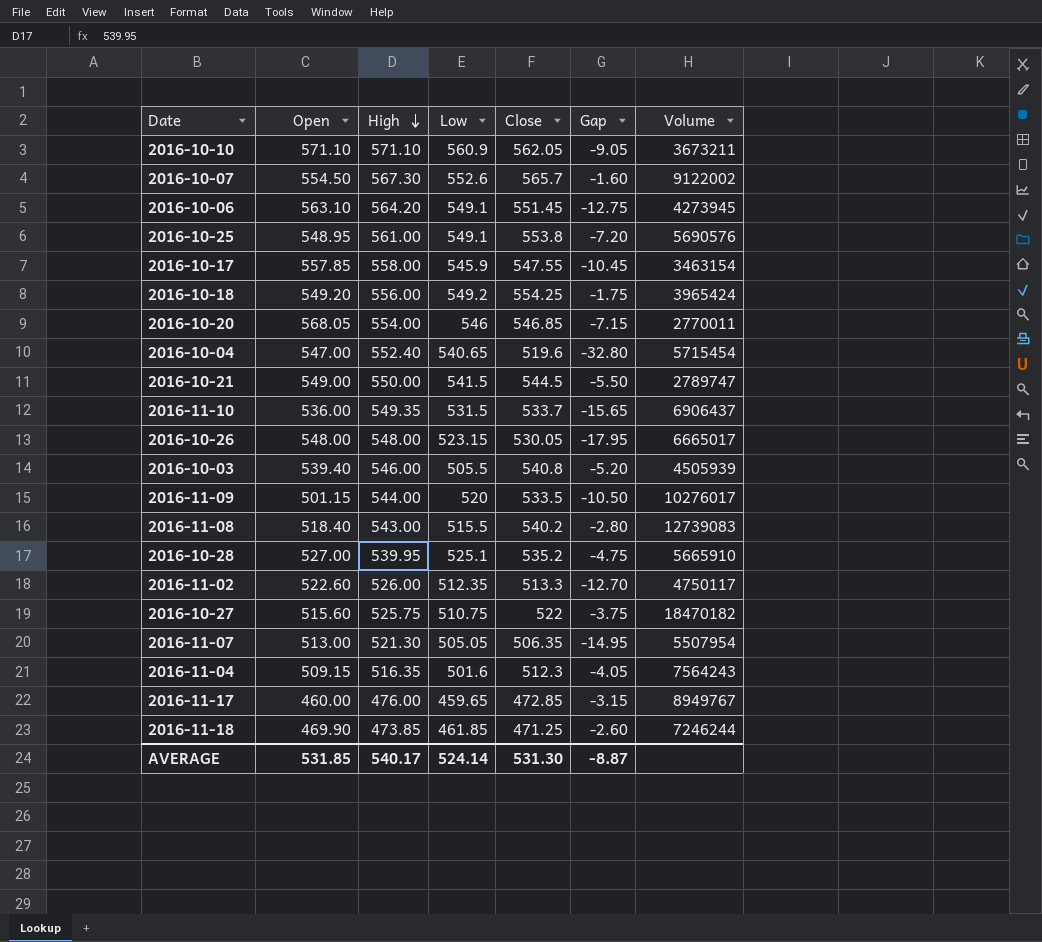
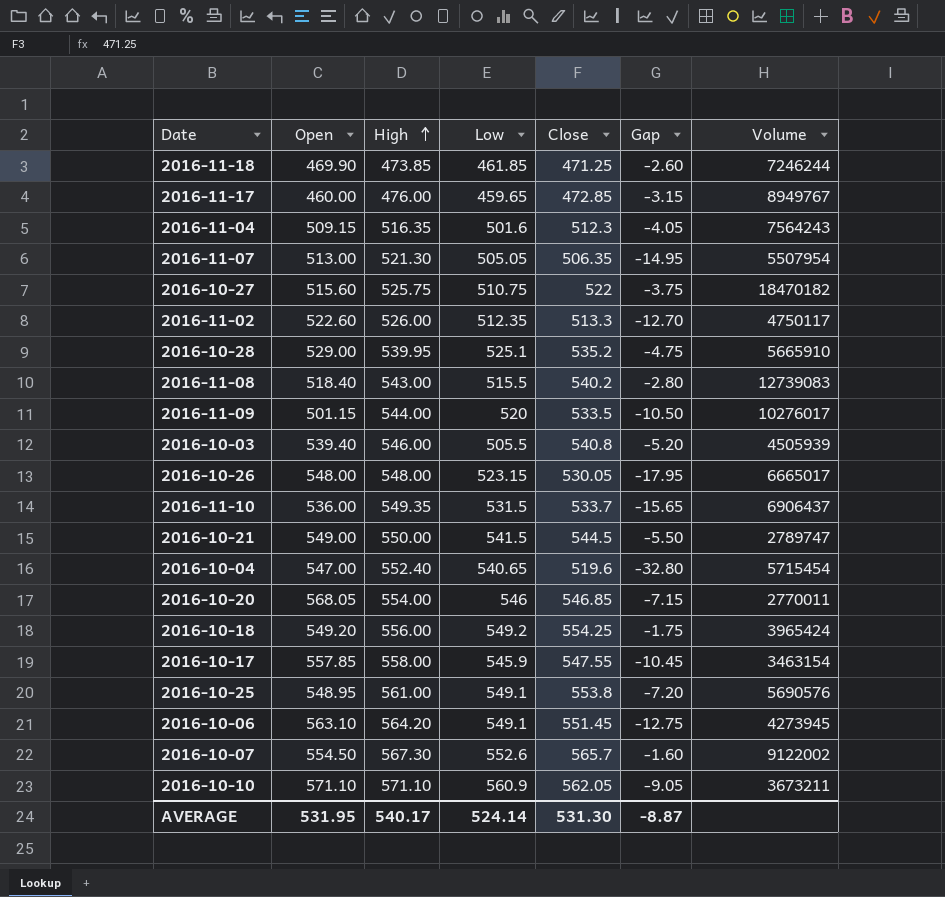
row order: High descending -> High ascending
2016-10-28 | Open: 527.00 -> 529.00
AVERAGE | Open: 531.85 -> 531.95

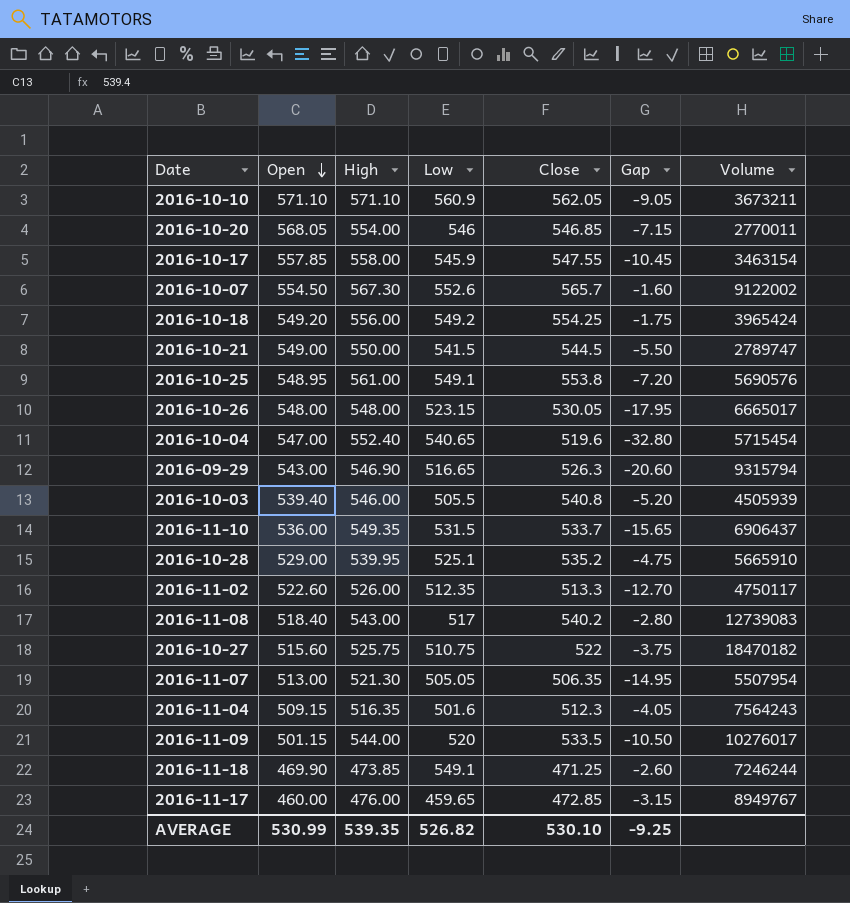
row order: High ascending -> Open descending
row 2016-10-06: 563.10 | 564.20 | 549.1 | 551.45 | -12.75 | 4273945 -> none
row 2016-09-29: none -> 543.00 | 546.90 | 516.65 | 526.3 | -20.60 | 9315794
2016-11-08 | Low: 515.5 -> 517
2016-11-18 | Low: 461.85 -> 549.1
AVERAGE | Open: 531.95 -> 530.99
AVERAGE | High: 540.17 -> 539.35
AVERAGE | Low: 524.14 -> 526.82
AVERAGE | Close: 531.30 -> 530.10
AVERAGE | Gap: -8.87 -> -9.25

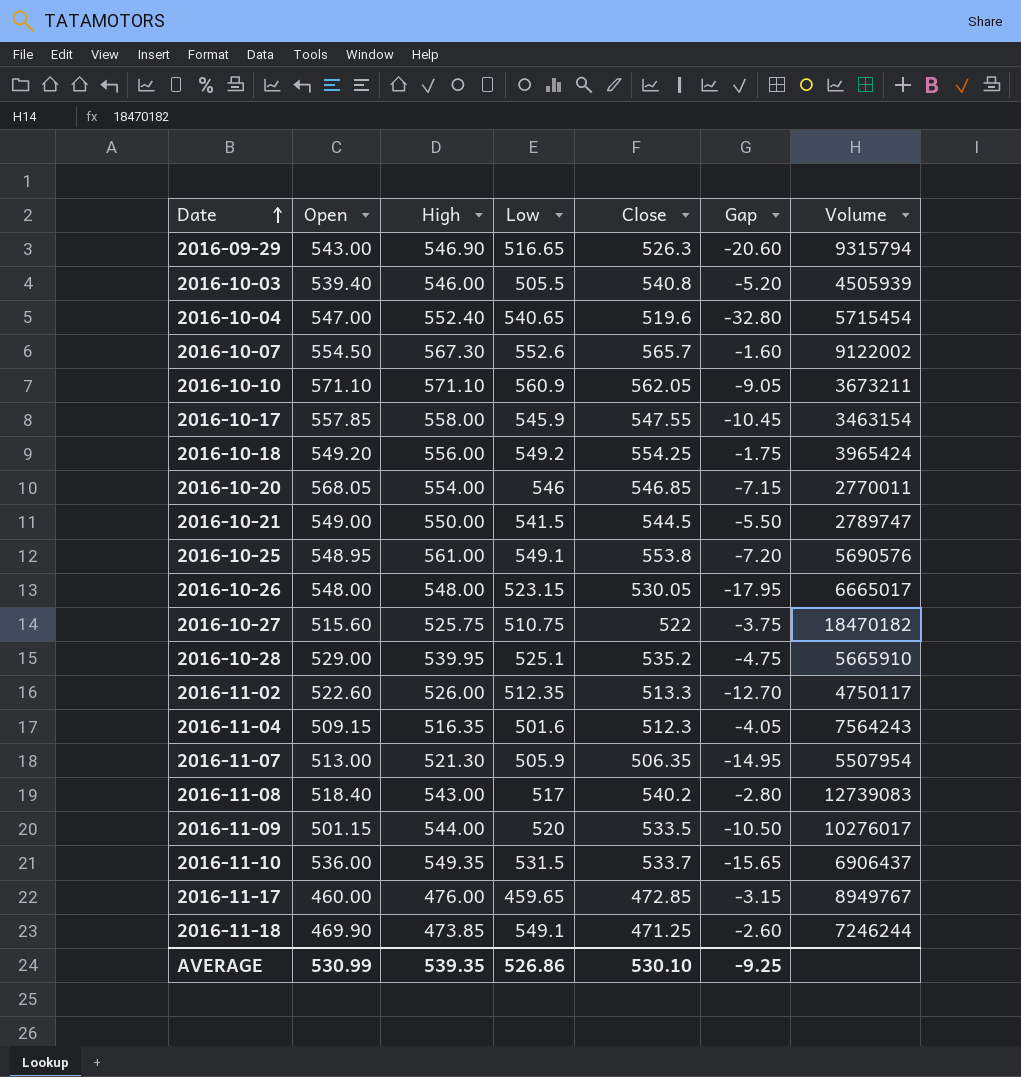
row order: Open descending -> Date ascending
2016-11-07 | Low: 505.05 -> 505.9
AVERAGE | Low: 526.82 -> 526.86

